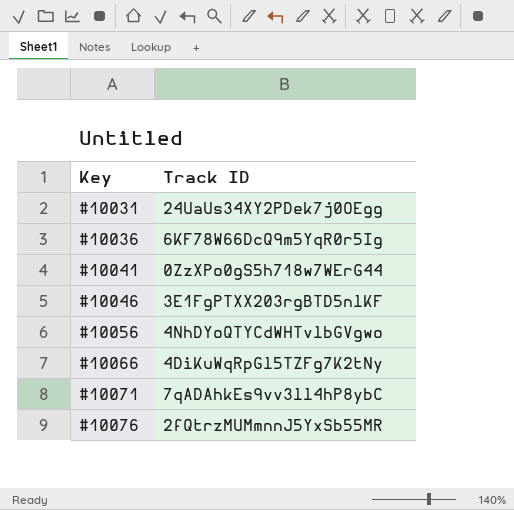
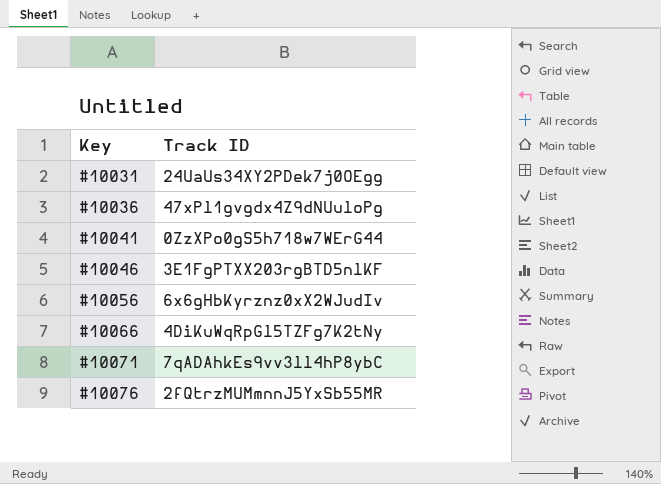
#10036 | Track ID: 6KF78W66DcQ9m5YqR0r5Ig -> 47xPl1gvgdx4Z9dNUuloPg
#10056 | Track ID: 4NhDYoQTYCdWHTvlbGVgwo -> 6x6gHbKyrznz0xX2WJudIv

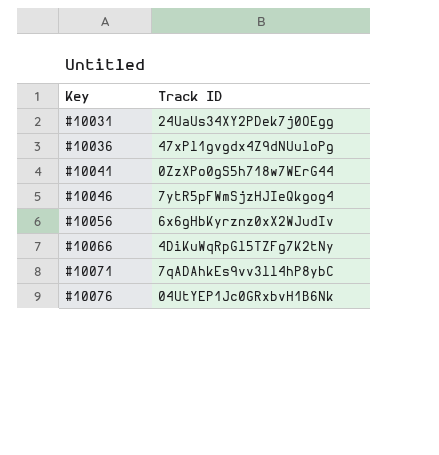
#10046 | Track ID: 3E1FgPTXX203rgBTD5nlKF -> 7ytR5pFWmSjzHJIeQkgog4
#10076 | Track ID: 2fQtrzMUMmnnJ5YxSb55MR -> 04UtYEP1Jc0GRxbvH1B6Nk

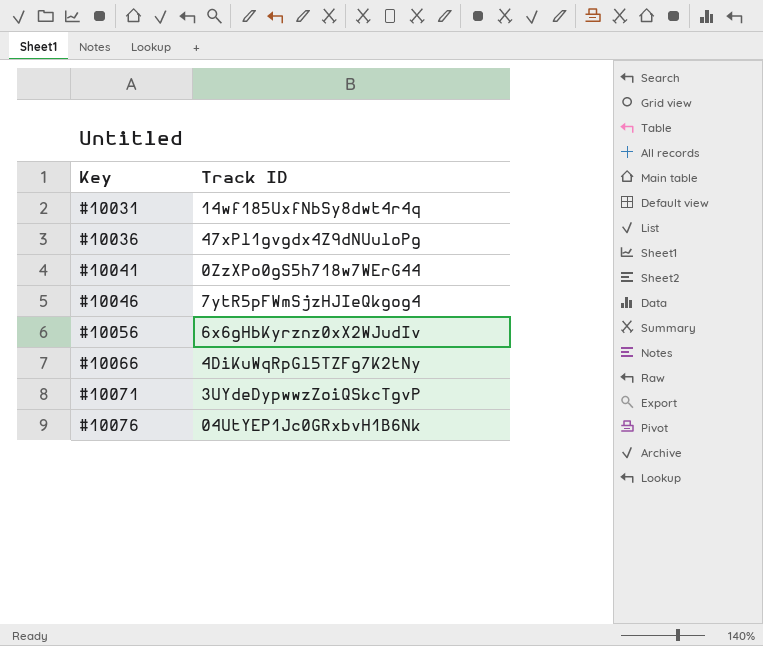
#10031 | Track ID: 24UaUs34XY2PDek7j0OEgg -> 14wf185UxfNbSy8dwt4r4q
#10071 | Track ID: 7qADAhkEs9vv3ll4hP8ybC -> 3UYdeDypwwzZoiQSkcTgvP

